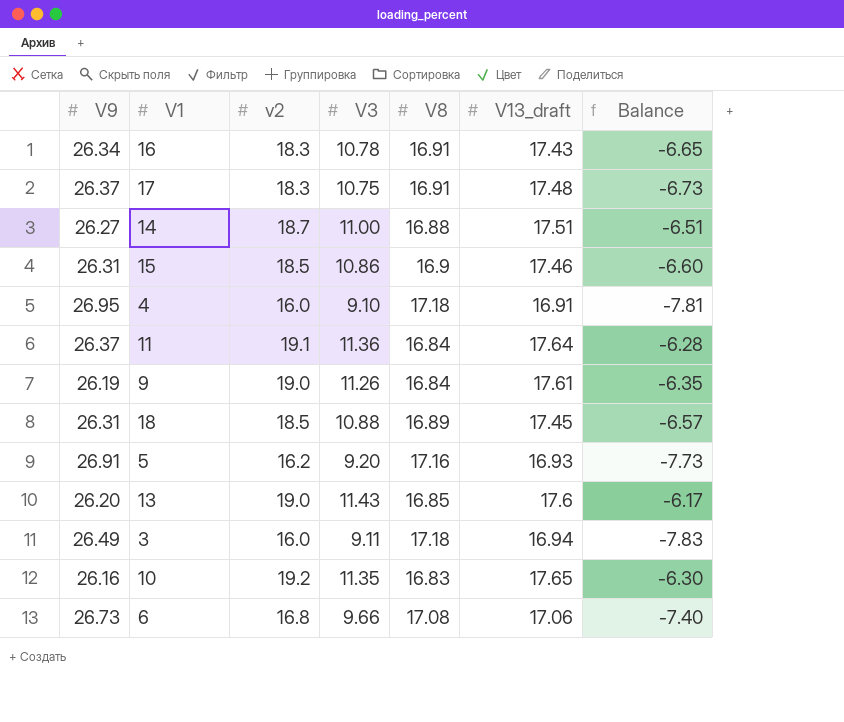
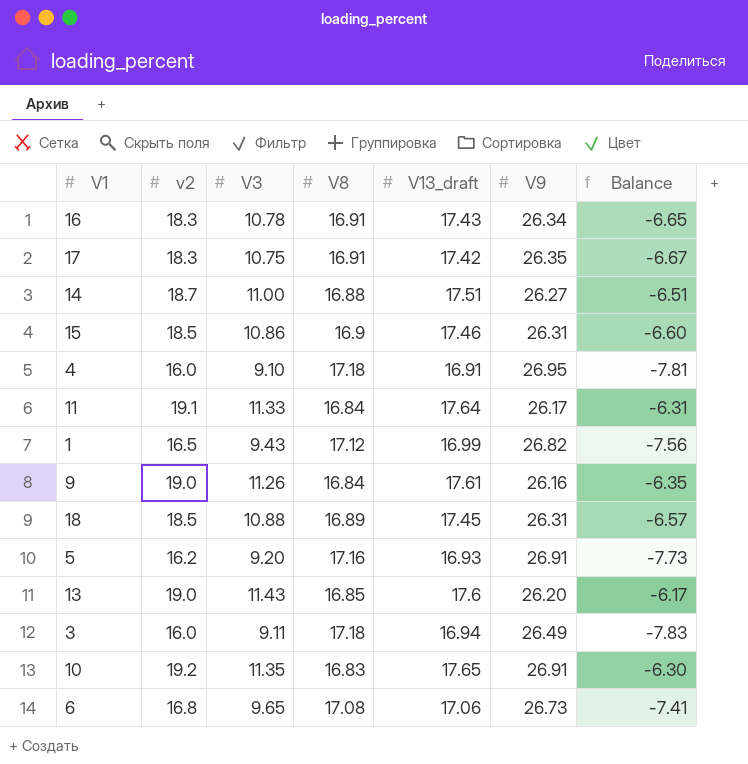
column V9 | position: 1 -> 6
17 | V13_draft: 17.48 -> 17.42
17 | V9: 26.37 -> 26.35
17 | Balance: -6.73 -> -6.67
11 | V3: 11.36 -> 11.33
11 | V9: 26.37 -> 26.17
11 | Balance: -6.28 -> -6.31
row 1: none -> 16.5 | 9.43 | 17.12 | 16.99 | 26.82 | -7.56
9 | V9: 26.19 -> 26.16
10 | V9: 26.16 -> 26.91
6 | V3: 9.66 -> 9.65
6 | Balance: -7.40 -> -7.41

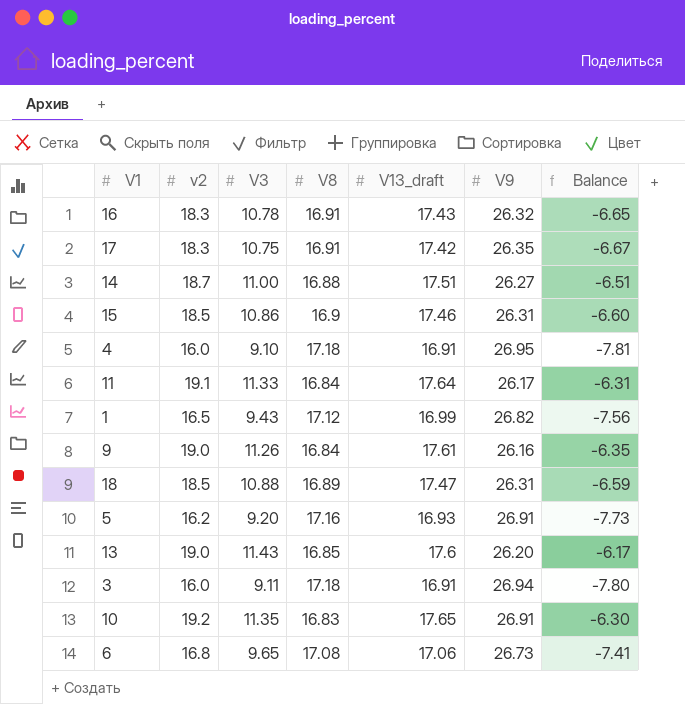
16 | V9: 26.34 -> 26.32
18 | V13_draft: 17.45 -> 17.47
18 | Balance: -6.57 -> -6.59
3 | V13_draft: 16.94 -> 16.91
3 | V9: 26.49 -> 26.94
3 | Balance: -7.83 -> -7.80

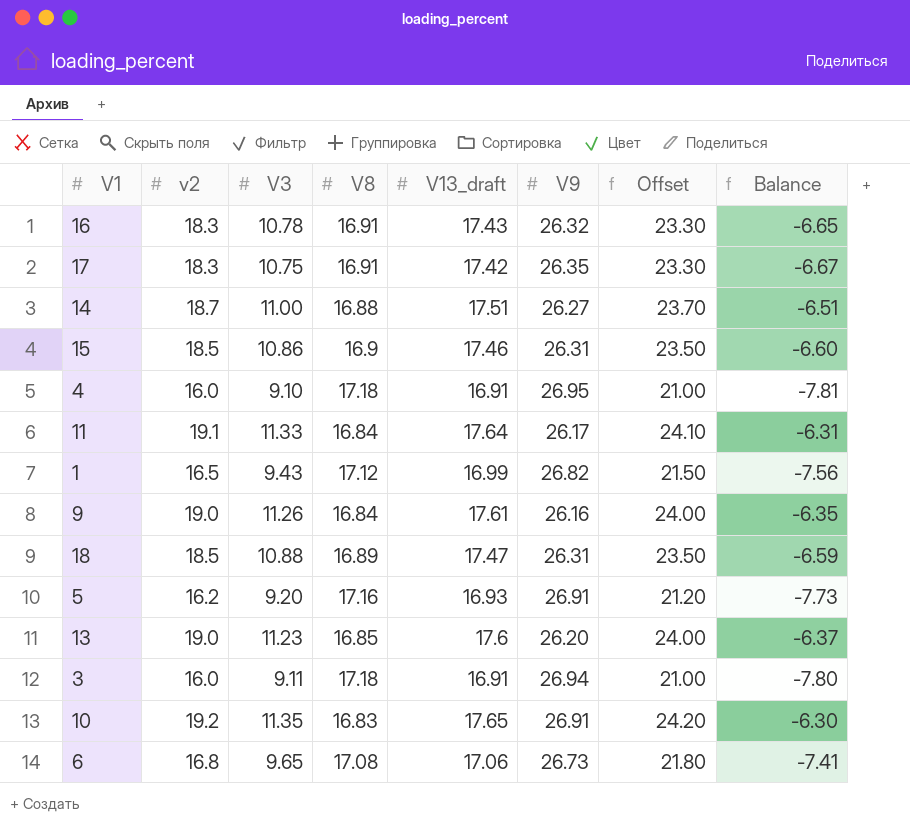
column Offset | formula: none -> [v2] + 5
13 | V3: 11.43 -> 11.23
13 | Balance: -6.17 -> -6.37

